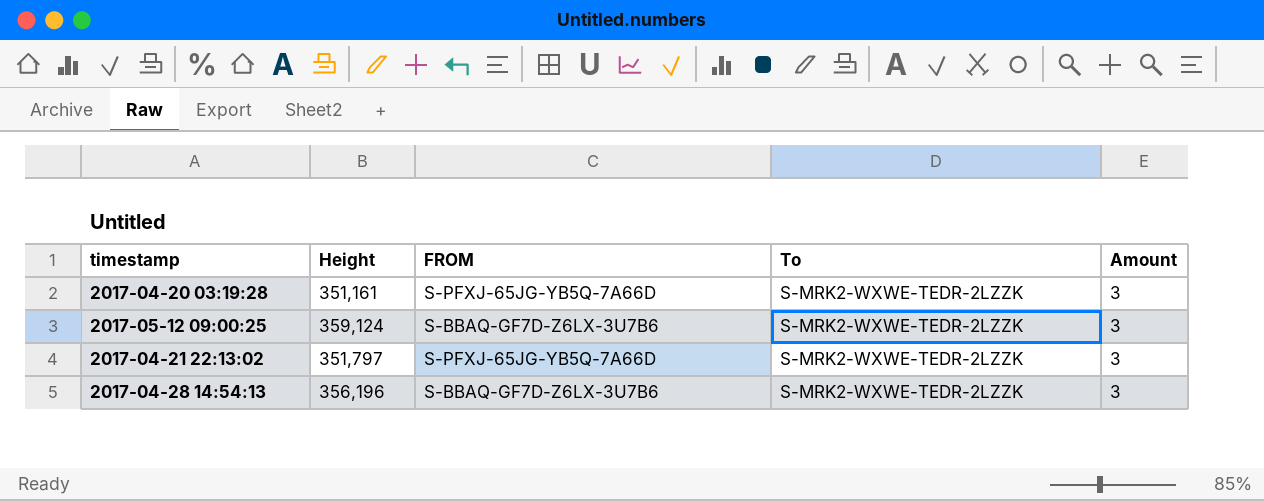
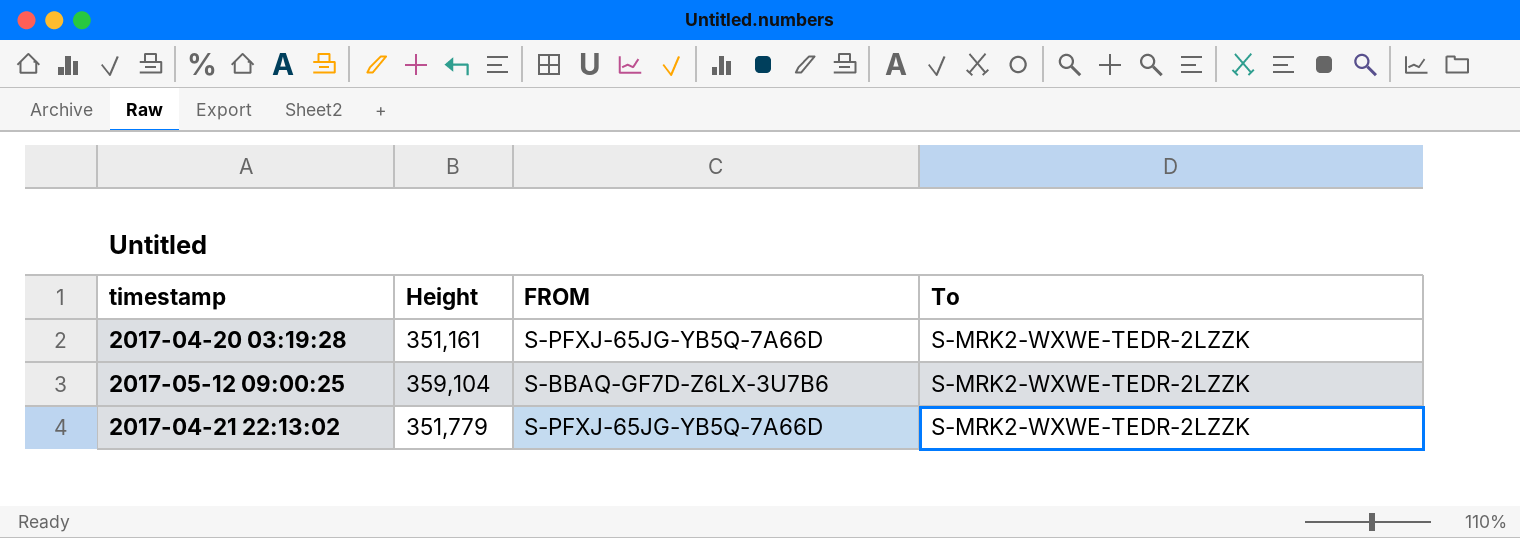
column Amount | position: 5 -> none
row 2017-04-28 14:54:13: 356,196 | S-BBAQ-GF7D-Z6LX-3U7B6 | S-MRK2-WXWE-TEDR-2LZZK | 3 -> none
2017-05-12 09:00:25 | Height: 359,124 -> 359,104
2017-04-21 22:13:02 | Height: 351,797 -> 351,779

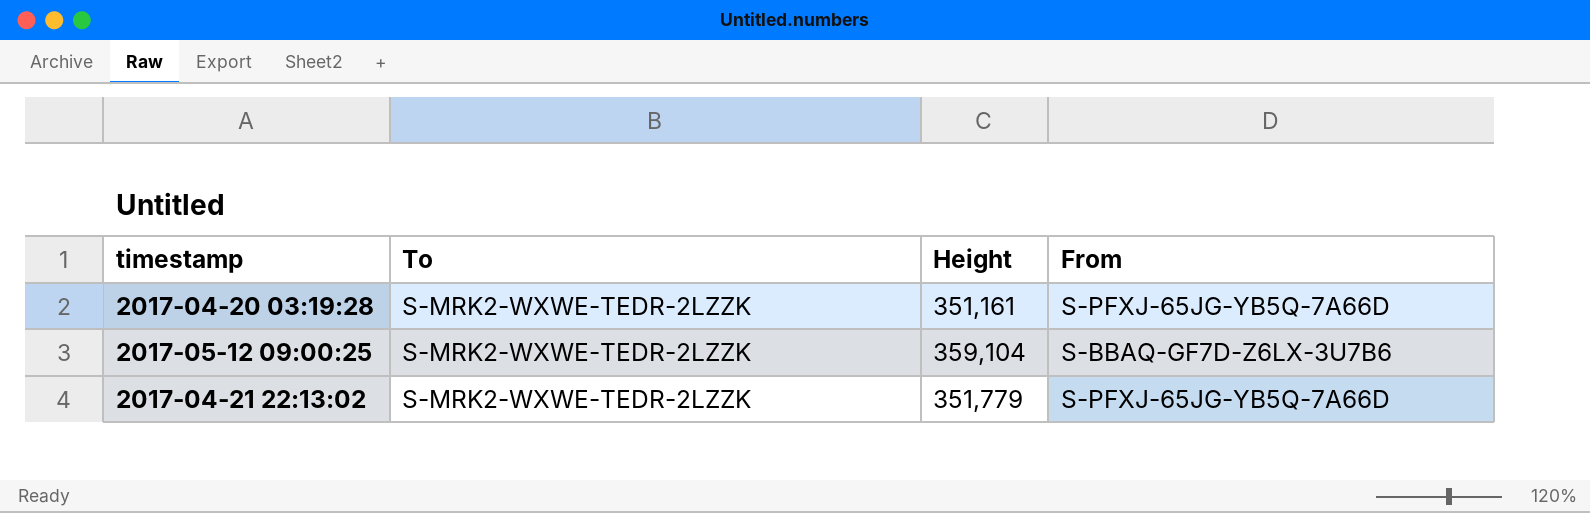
column To | position: 4 -> 2
column name: FROM -> From

